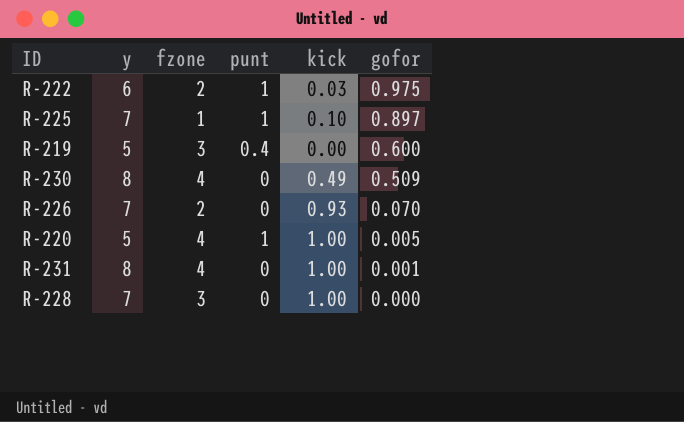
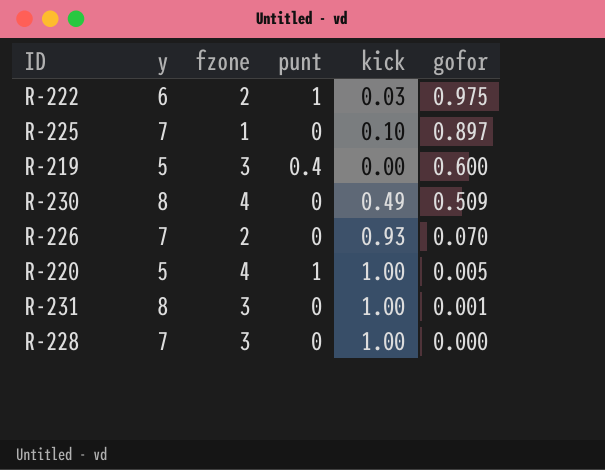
R-225 | punt: 1 -> 0
R-231 | fzone: 4 -> 3

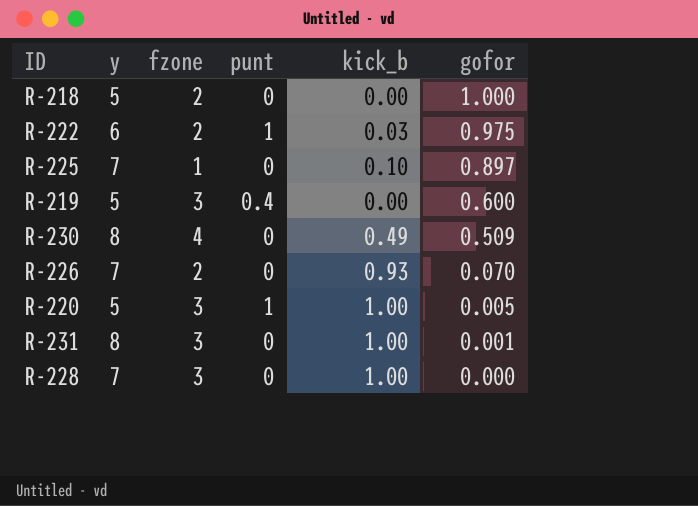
column name: kick -> kick_b
row R-218: none -> 5 | 2 | 0 | 0.00 | 1.000
R-220 | fzone: 4 -> 3

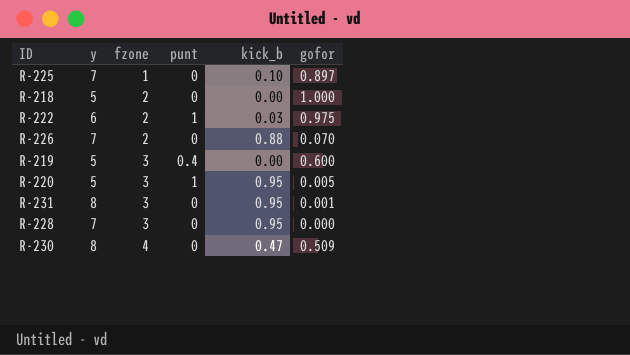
row order: gofor descending -> fzone ascending
R-226 | kick_b: 0.93 -> 0.88
R-220 | kick_b: 1.00 -> 0.95
R-231 | kick_b: 1.00 -> 0.95
R-228 | kick_b: 1.00 -> 0.95
R-230 | kick_b: 0.49 -> 0.47

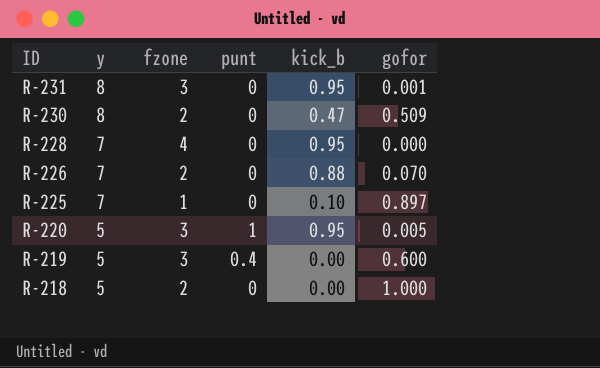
row order: fzone ascending -> ID descending
row R-222: 6 | 2 | 1 | 0.03 | 0.975 -> none
R-230 | fzone: 4 -> 2
R-228 | fzone: 3 -> 4

